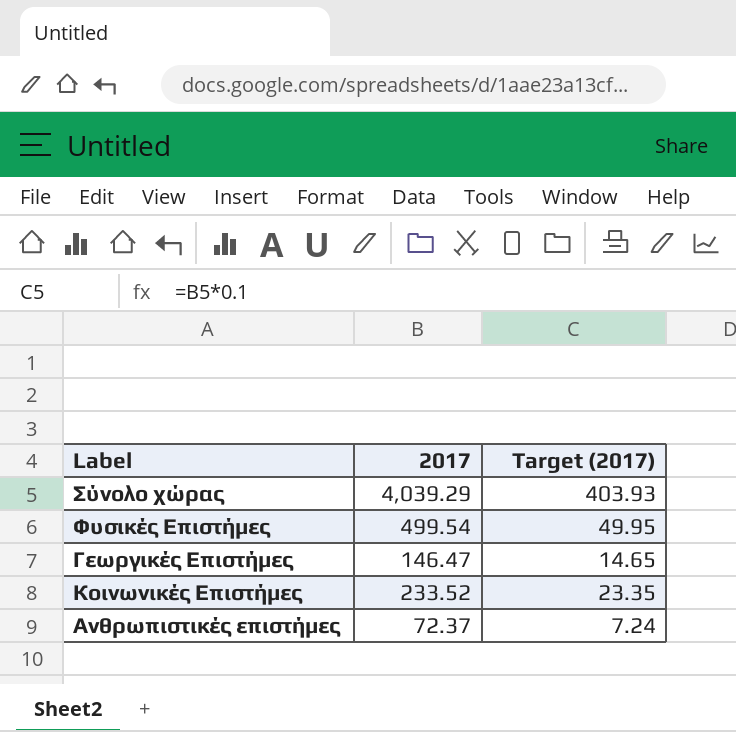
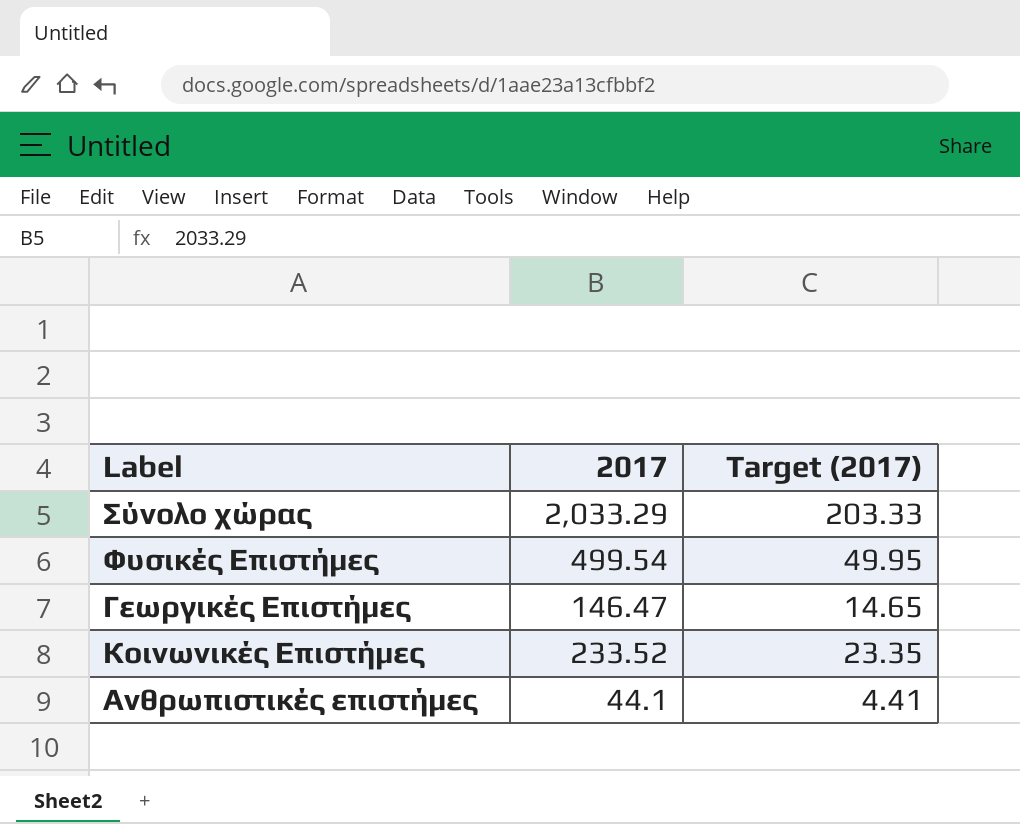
Σύνολο χώρας | 2017: 4,039.29 -> 2,033.29
Σύνολο χώρας | Target (2017): 403.93 -> 203.33
Ανθρωπιστικές επιστήμες | 2017: 72.37 -> 44.1
Ανθρωπιστικές επιστήμες | Target (2017): 7.24 -> 4.41

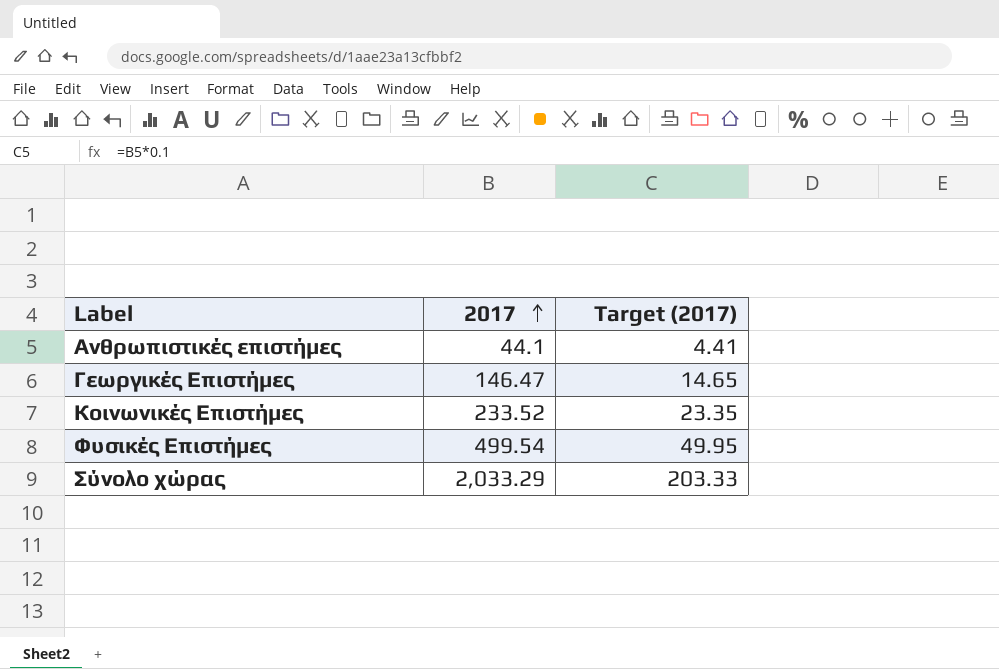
row order: none -> 2017 ascending

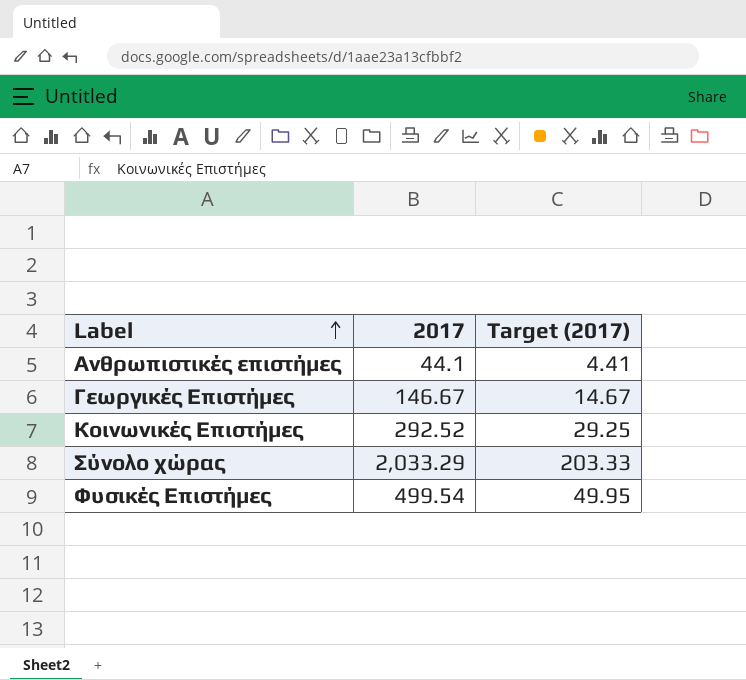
row order: 2017 ascending -> Label ascending
Γεωργικές Επιστήμες | 2017: 146.47 -> 146.67
Γεωργικές Επιστήμες | Target (2017): 14.65 -> 14.67
Κοινωνικές Επιστήμες | 2017: 233.52 -> 292.52
Κοινωνικές Επιστήμες | Target (2017): 23.35 -> 29.25

